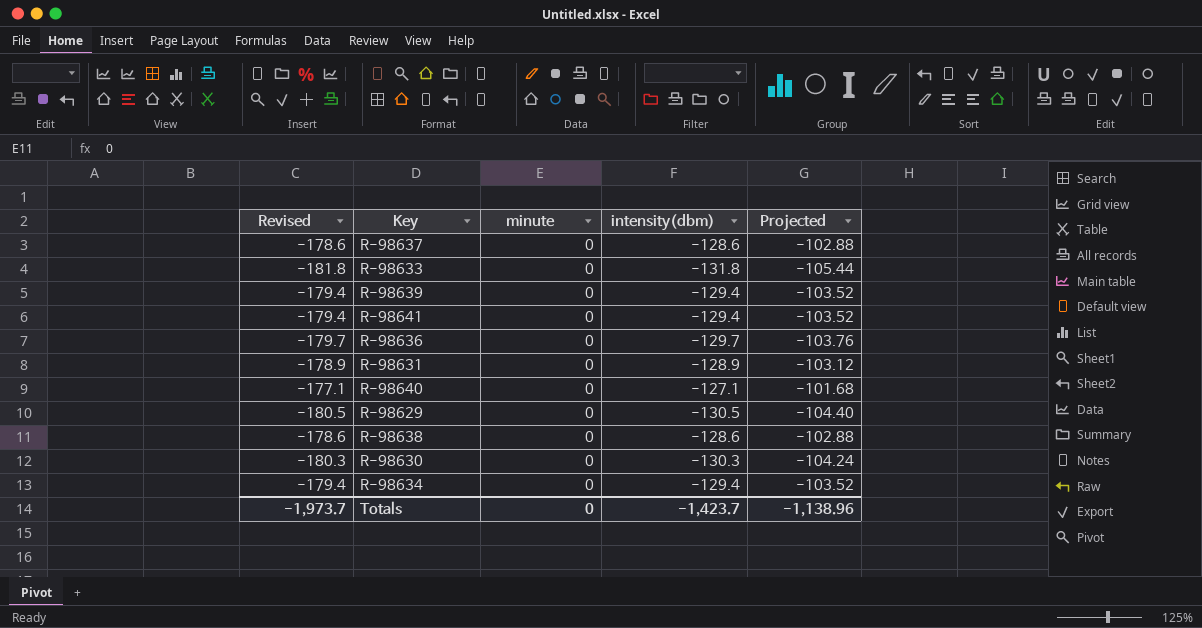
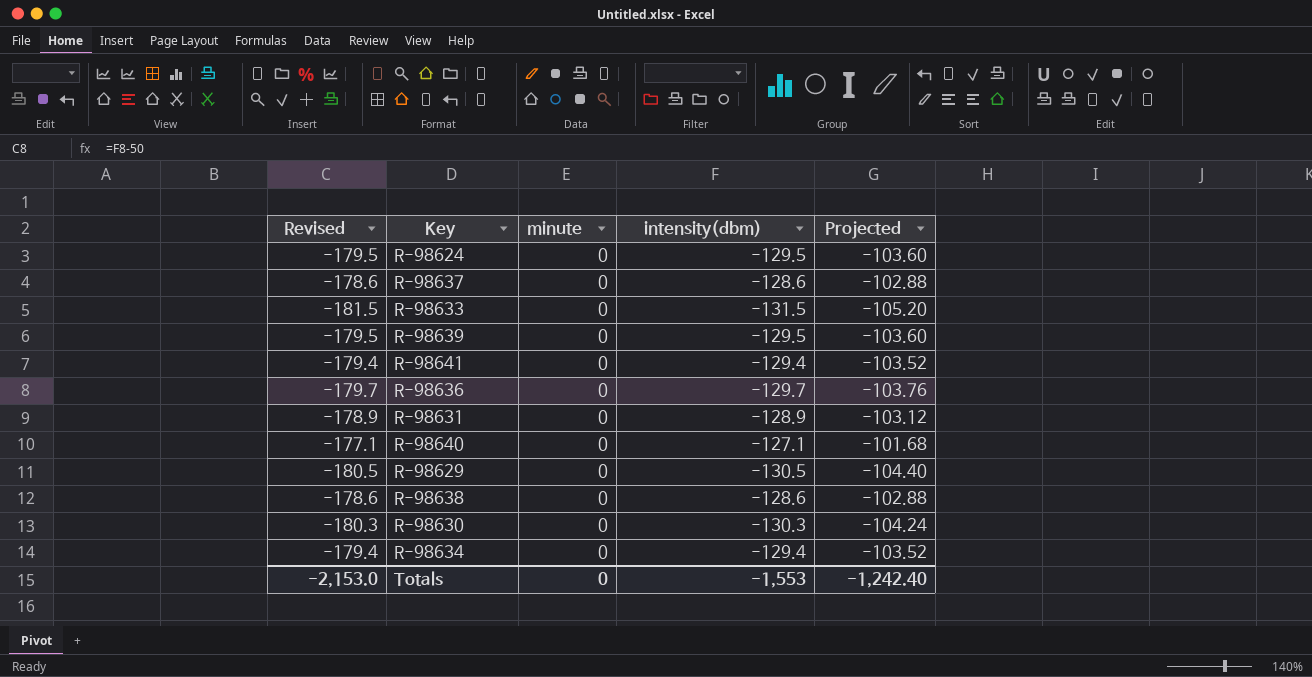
row R-98624: none -> -179.5 | 0 | -129.5 | -103.60
R-98633 | Revised: -181.8 -> -181.5
R-98633 | intensity(dbm): -131.8 -> -131.5
R-98633 | Projected: -105.44 -> -105.20
R-98639 | Revised: -179.4 -> -179.5
R-98639 | intensity(dbm): -129.4 -> -129.5
R-98639 | Projected: -103.52 -> -103.60
Totals | Revised: -1,973.7 -> -2,153.0
Totals | intensity(dbm): -1,423.7 -> -1,553
Totals | Projected: -1,138.96 -> -1,242.40

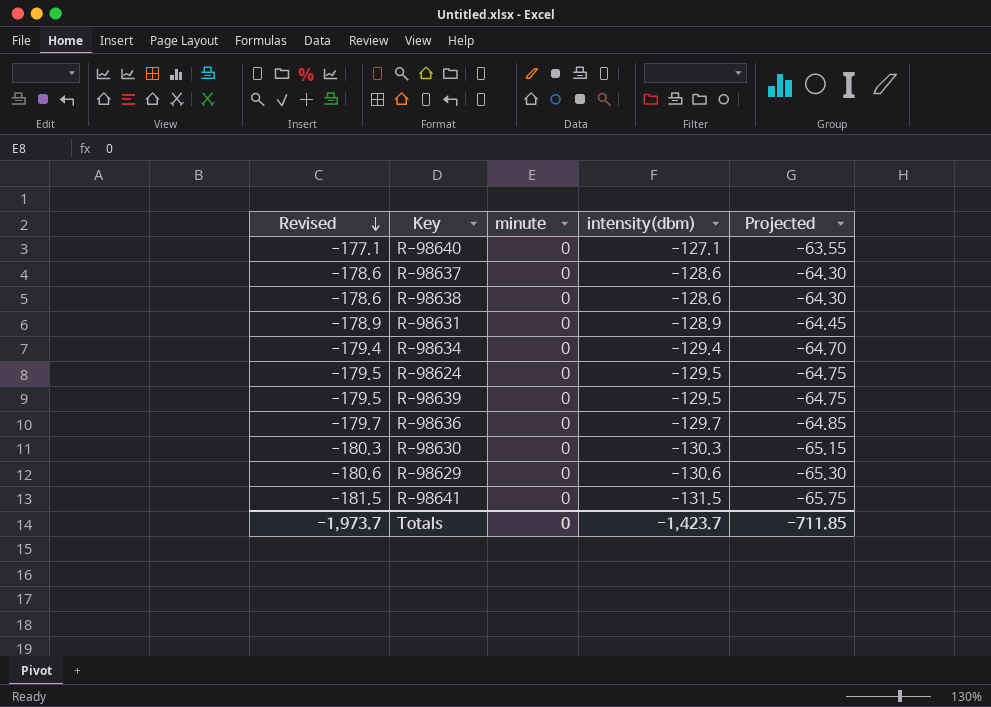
row order: none -> Revised descending
column Projected | formula: [intensity(dbm)] * 0.8 -> [intensity(dbm)] * 0.5
row R-98633: -181.5 | 0 | -131.5 | -105.20 -> none
R-98629 | Revised: -180.5 -> -180.6
R-98629 | intensity(dbm): -130.5 -> -130.6
R-98641 | Revised: -179.4 -> -181.5
R-98641 | intensity(dbm): -129.4 -> -131.5
Totals | Revised: -2,153.0 -> -1,973.7
Totals | intensity(dbm): -1,553 -> -1,423.7
Totals | Projected: -1,242.40 -> -711.85

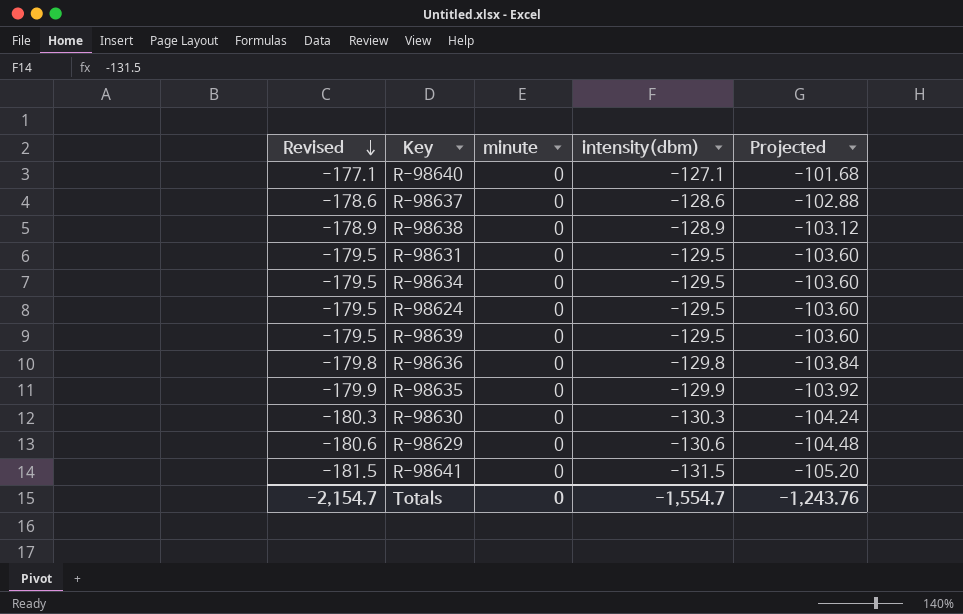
column Projected | formula: [intensity(dbm)] * 0.5 -> [intensity(dbm)] * 0.8
R-98638 | Revised: -178.6 -> -178.9
R-98638 | intensity(dbm): -128.6 -> -128.9
R-98631 | Revised: -178.9 -> -179.5
R-98631 | intensity(dbm): -128.9 -> -129.5
R-98634 | Revised: -179.4 -> -179.5
R-98634 | intensity(dbm): -129.4 -> -129.5
R-98636 | Revised: -179.7 -> -179.8
R-98636 | intensity(dbm): -129.7 -> -129.8
row R-98635: none -> -179.9 | 0 | -129.9 | -103.92
Totals | Revised: -1,973.7 -> -2,154.7
Totals | intensity(dbm): -1,423.7 -> -1,554.7
Totals | Projected: -711.85 -> -1,243.76

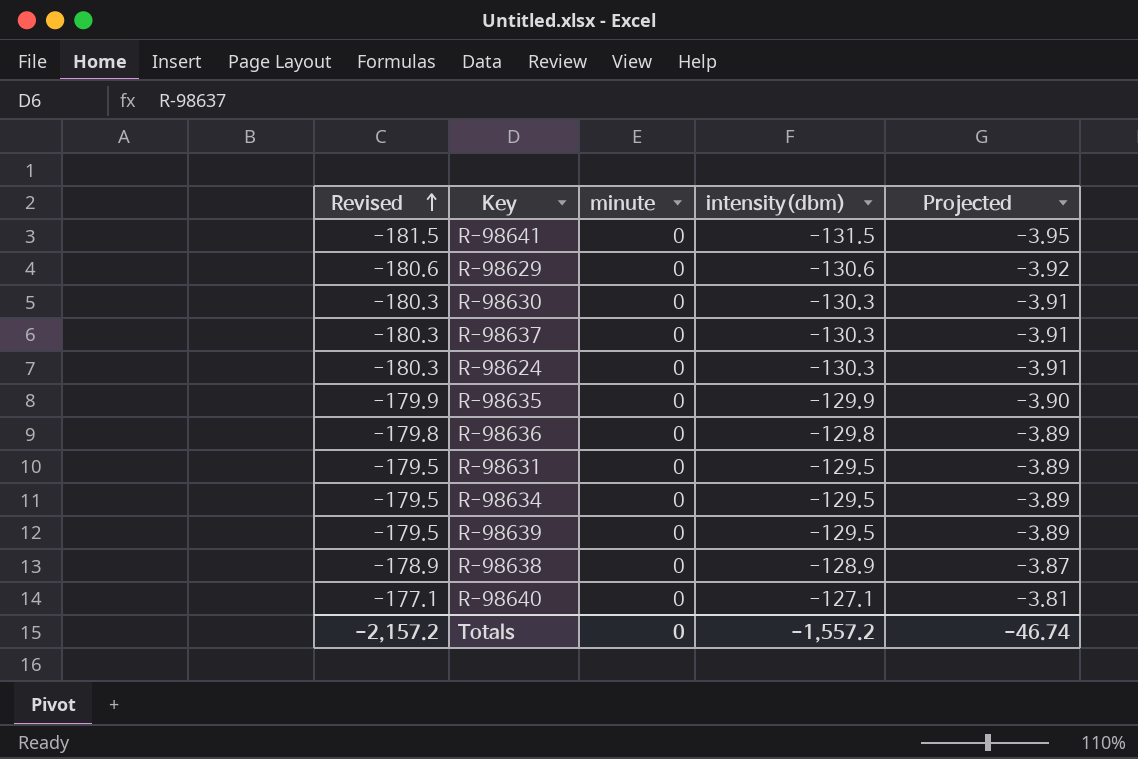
row order: Revised descending -> Revised ascending
column Projected | formula: [intensity(dbm)] * 0.8 -> [intensity(dbm)] * 0.03
R-98637 | Revised: -178.6 -> -180.3
R-98637 | intensity(dbm): -128.6 -> -130.3
R-98624 | Revised: -179.5 -> -180.3
R-98624 | intensity(dbm): -129.5 -> -130.3
Totals | Revised: -2,154.7 -> -2,157.2
Totals | intensity(dbm): -1,554.7 -> -1,557.2
Totals | Projected: -1,243.76 -> -46.74

